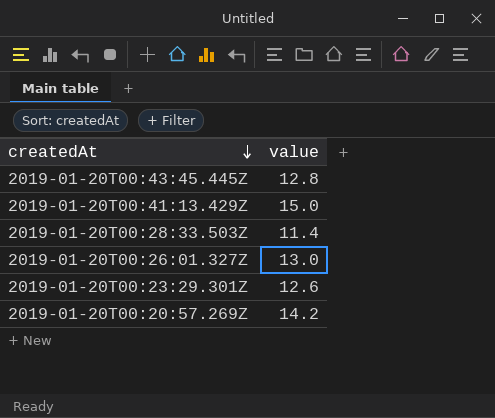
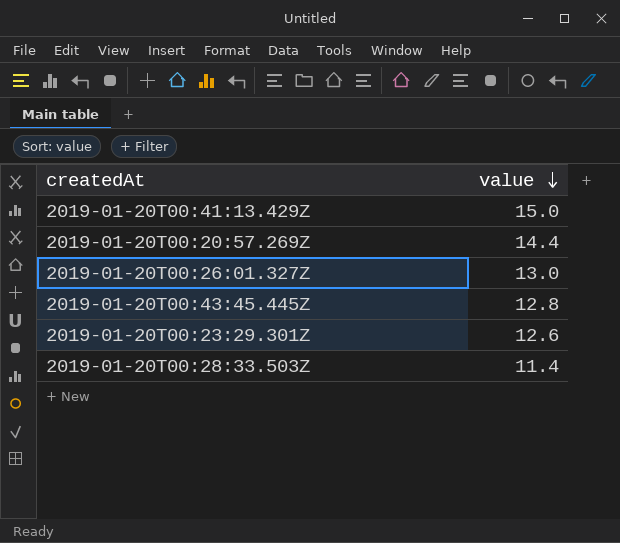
row order: createdAt descending -> value descending
2019-01-20T00:20:57.269Z | value: 14.2 -> 14.4

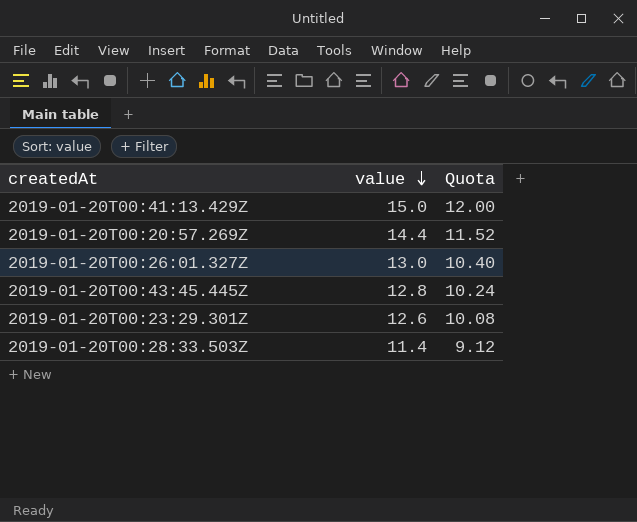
column Quota | formula: none -> [value] * 0.8

